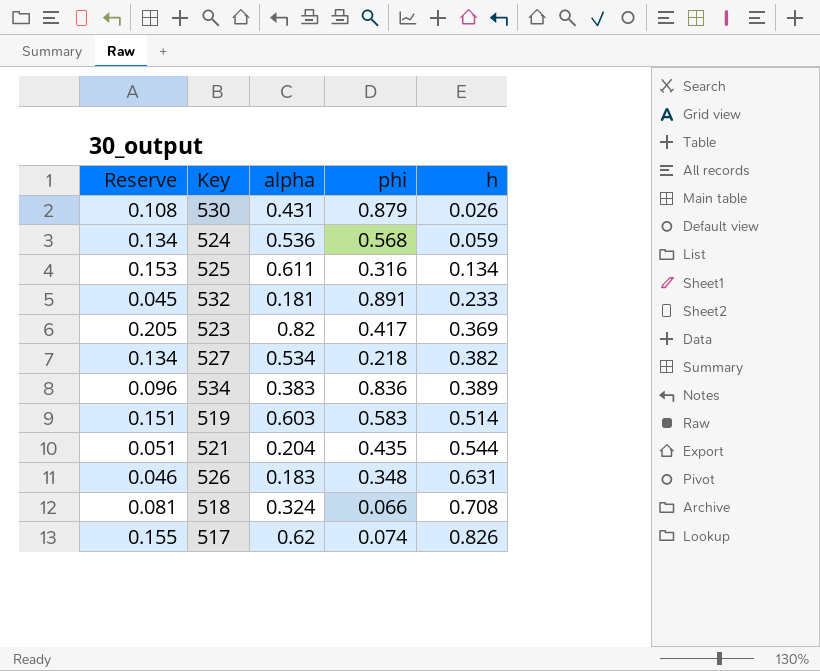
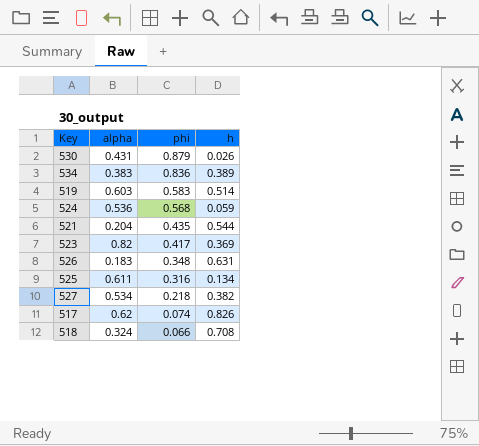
row order: h ascending -> phi descending
column Reserve | formula: [alpha] * 0.25 -> none
row 532: 0.045 | 0.181 | 0.891 | 0.233 -> none

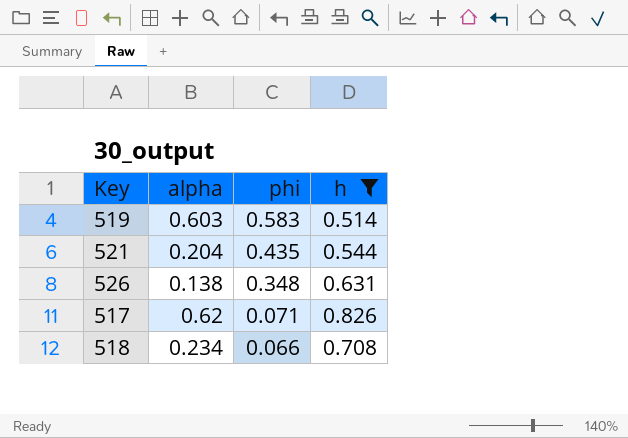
filter: none -> h >= 0.514
526 | alpha: 0.183 -> 0.138
517 | phi: 0.074 -> 0.071
518 | alpha: 0.324 -> 0.234

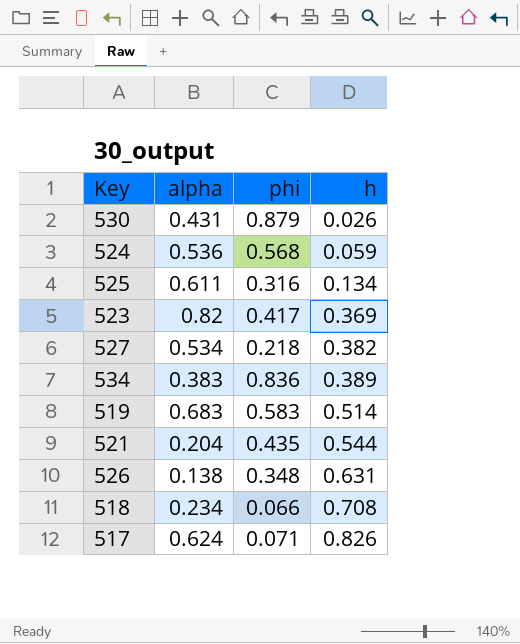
filter: h >= 0.514 -> none
row order: phi descending -> h ascending
519 | alpha: 0.603 -> 0.683
517 | alpha: 0.62 -> 0.624

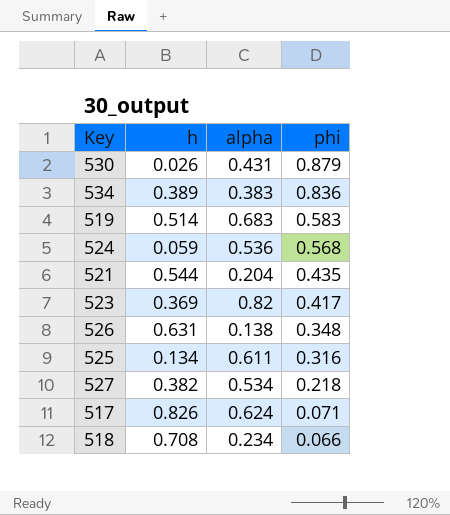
row order: h ascending -> phi descending
column h | position: 4 -> 2

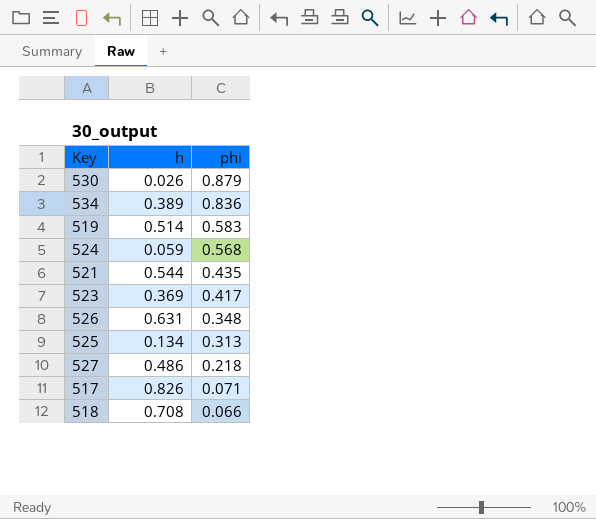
column alpha | position: 3 -> none
525 | phi: 0.316 -> 0.313
527 | h: 0.382 -> 0.486

